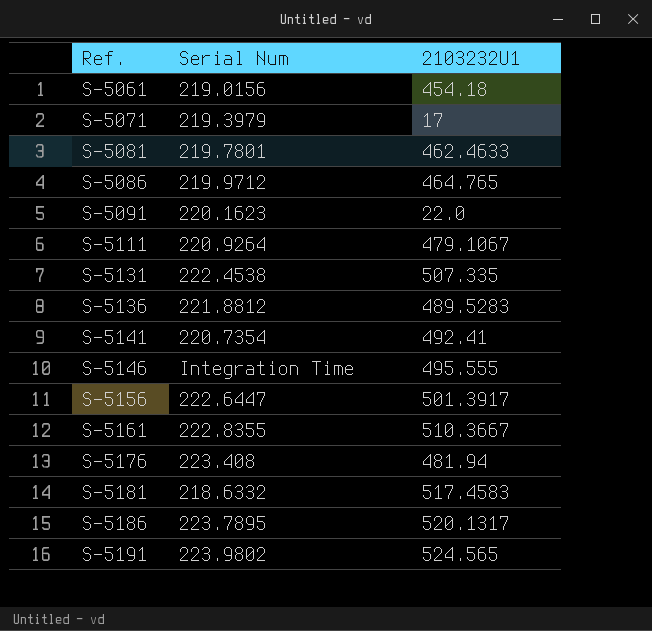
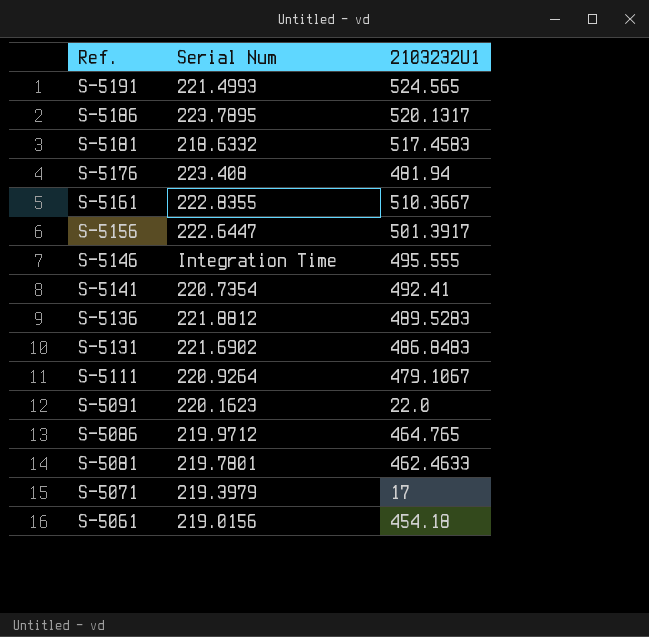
row order: Ref. ascending -> Ref. descending
S-5191 | Serial Num: 223.9802 -> 221.4993
S-5131 | Serial Num: 222.4538 -> 221.6902
S-5131 | 2103232U1: 507.335 -> 486.8483

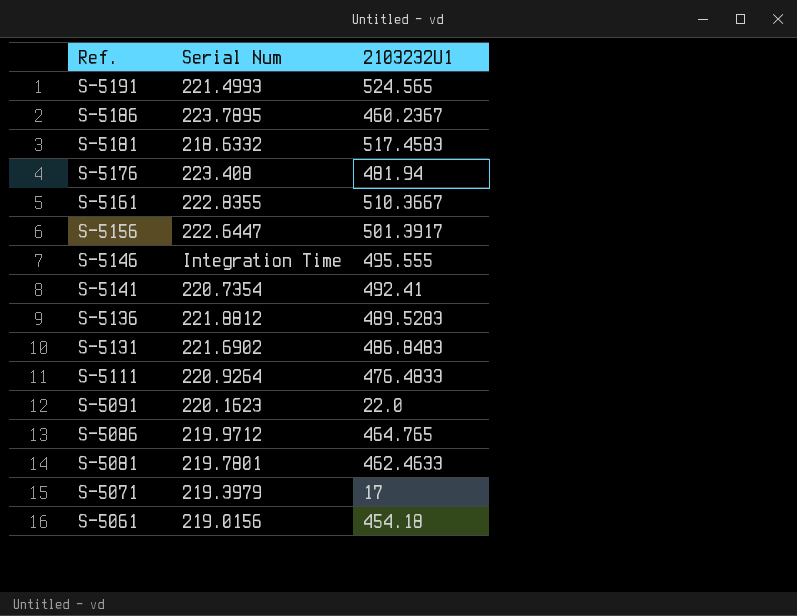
S-5186 | 2103232U1: 520.1317 -> 460.2367
S-5111 | 2103232U1: 479.1067 -> 476.4833

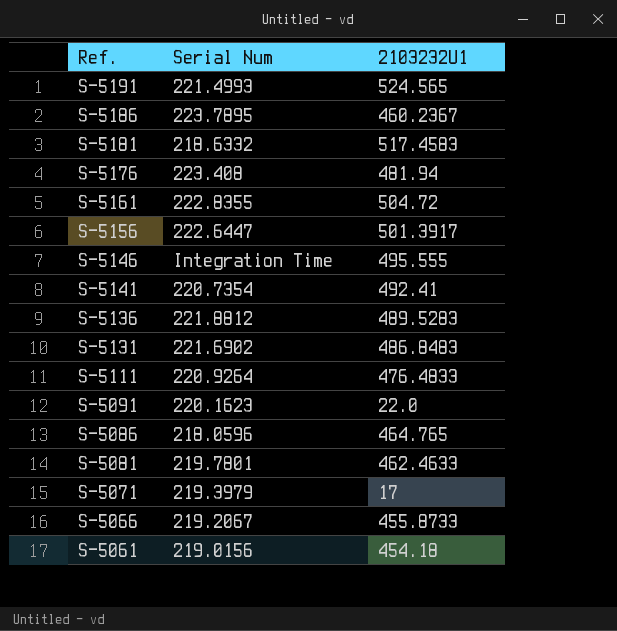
S-5161 | 2103232U1: 510.3667 -> 504.72
S-5086 | Serial Num: 219.9712 -> 218.0596
row S-5066: none -> 219.2067 | 455.8733

